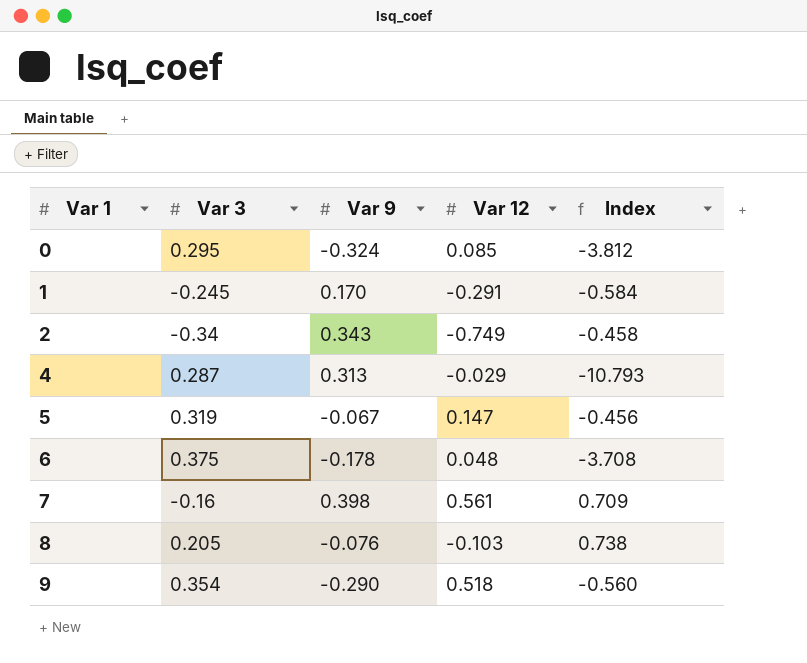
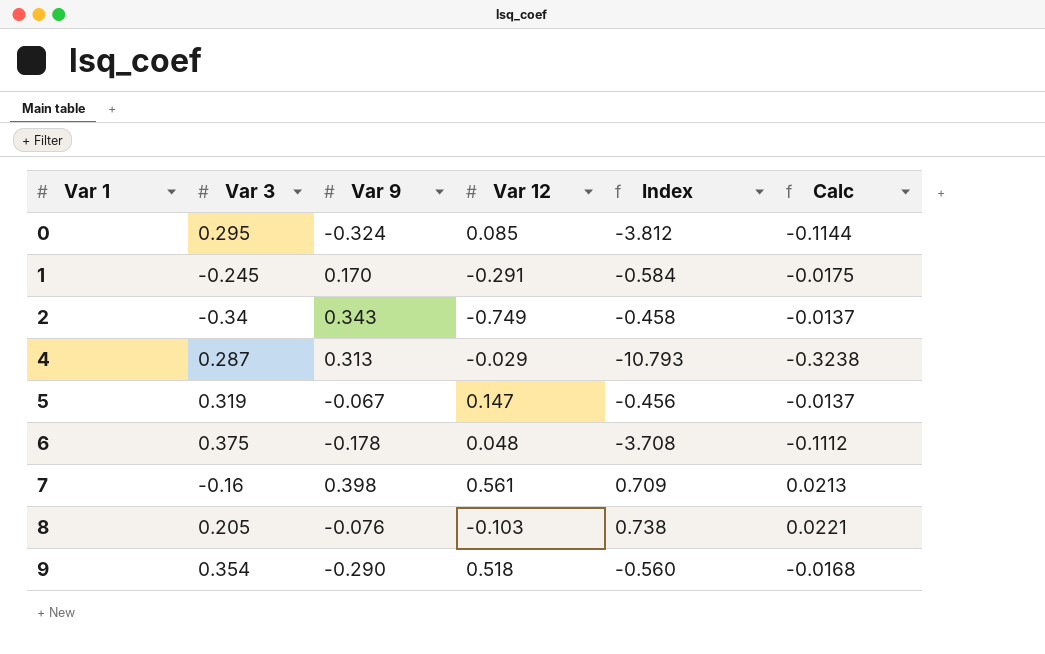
column Calc | formula: none -> [Index] * 0.03

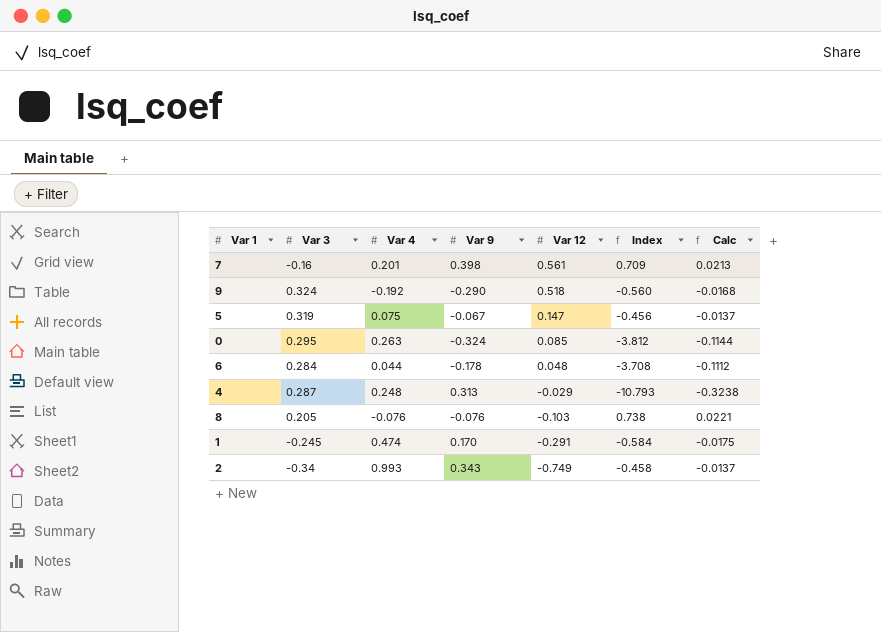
row order: Var 1 ascending -> Var 12 descending
column Var 4 | position: none -> 3
9 | Var 3: 0.354 -> 0.324
6 | Var 3: 0.375 -> 0.284

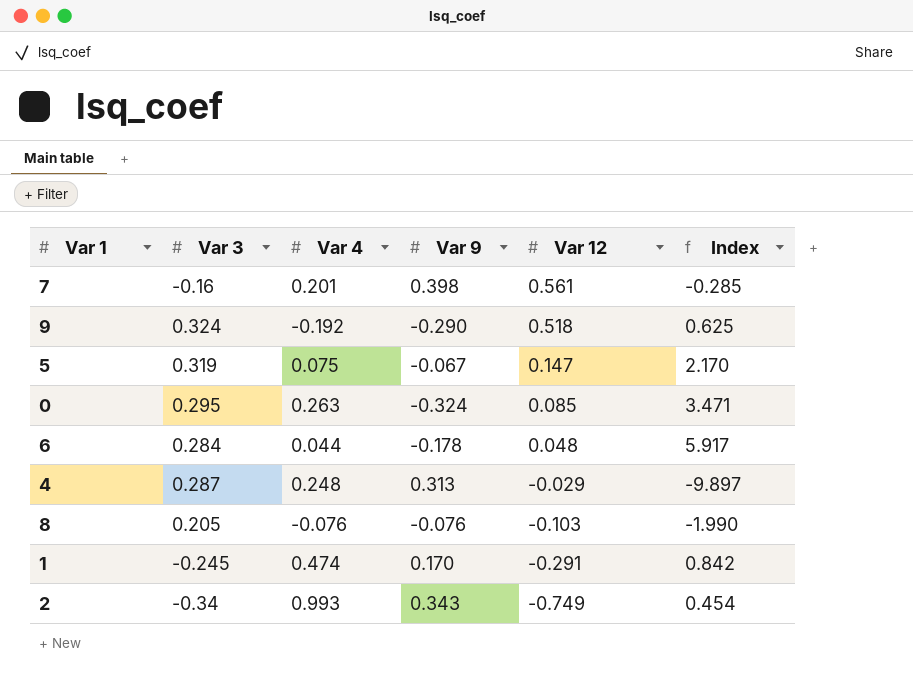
column Calc | formula: [Index] * 0.03 -> none
column Index | formula: [Var 9] / [Var 12] -> [Var 3] / [Var 12]

